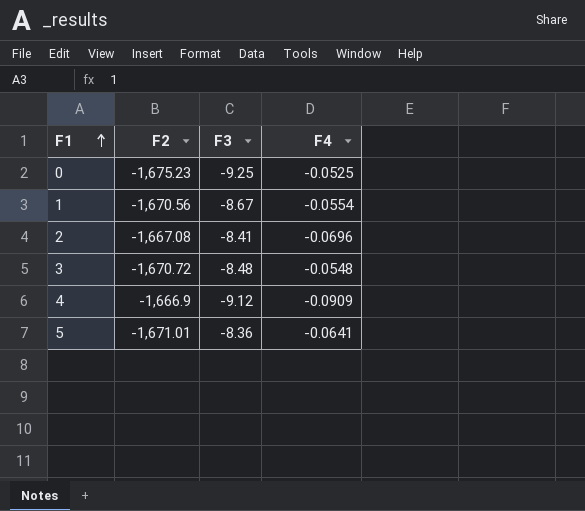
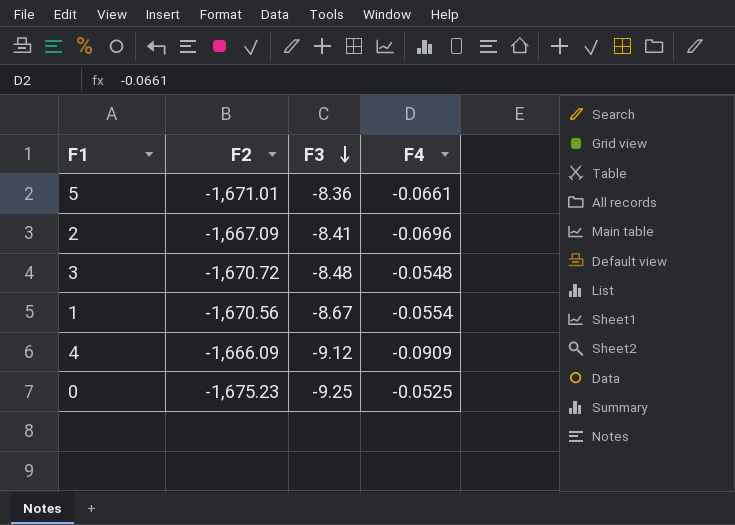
row order: F1 ascending -> F3 descending
5 | F4: -0.0641 -> -0.0661
2 | F2: -1,667.08 -> -1,667.09
4 | F2: -1,666.9 -> -1,666.09

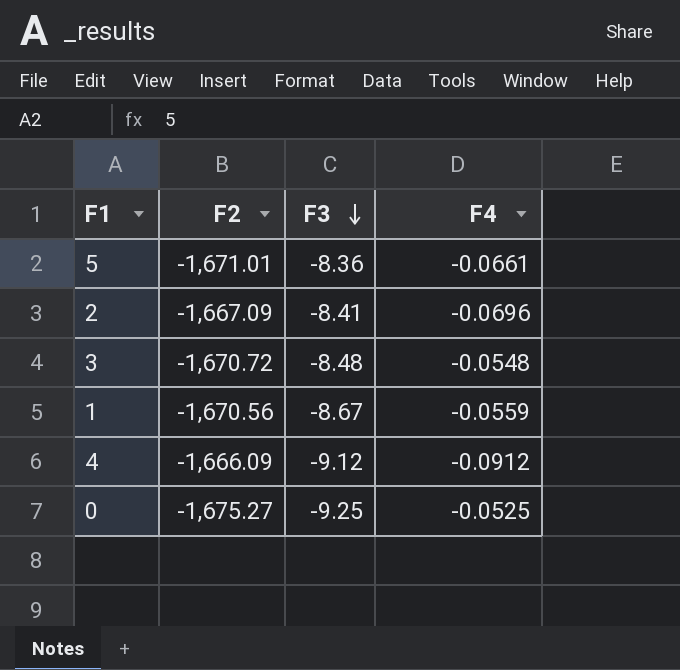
1 | F4: -0.0554 -> -0.0559
4 | F4: -0.0909 -> -0.0912
0 | F2: -1,675.23 -> -1,675.27

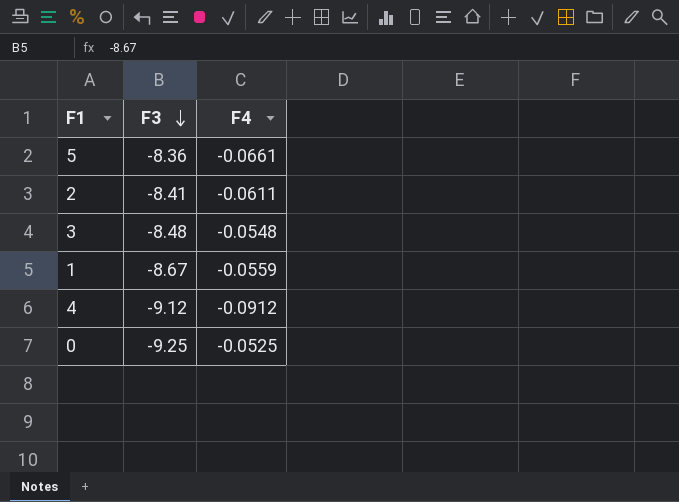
column F2 | position: 2 -> none
2 | F4: -0.0696 -> -0.0611

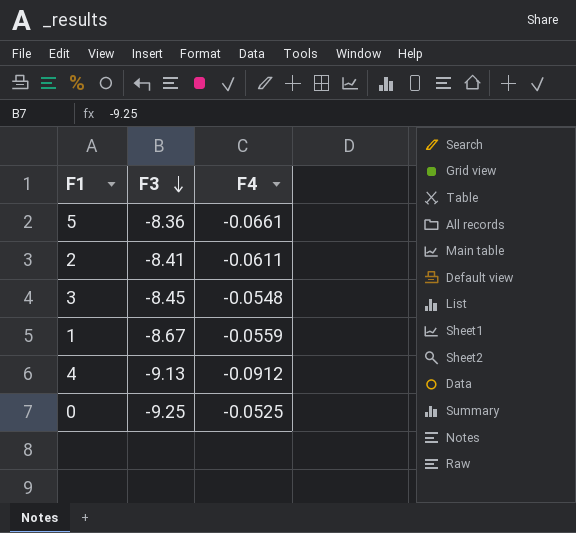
3 | F3: -8.48 -> -8.45
4 | F3: -9.12 -> -9.13

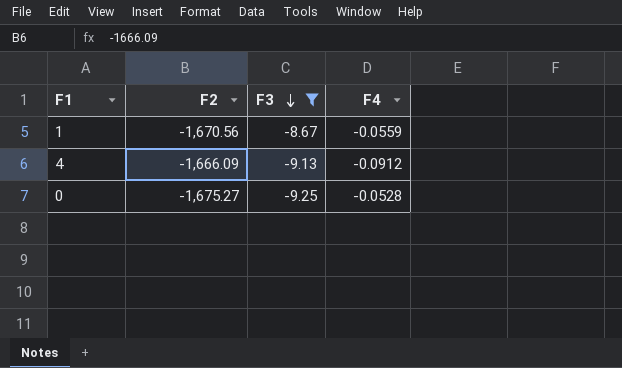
filter: none -> F3 <= -8.67
column F2 | position: none -> 2
0 | F4: -0.0525 -> -0.0528

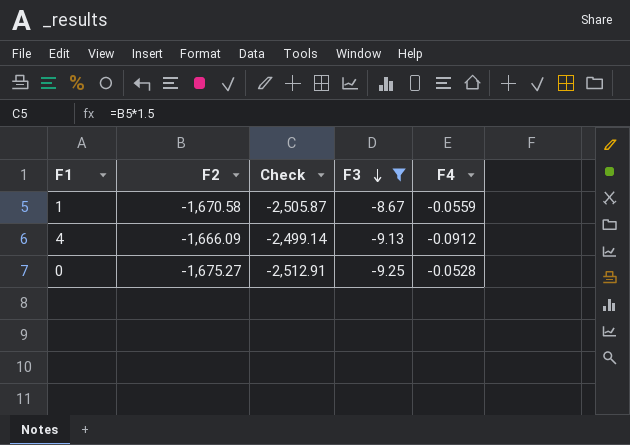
column Check | formula: none -> [F2] * 1.5
1 | F2: -1,670.56 -> -1,670.58

